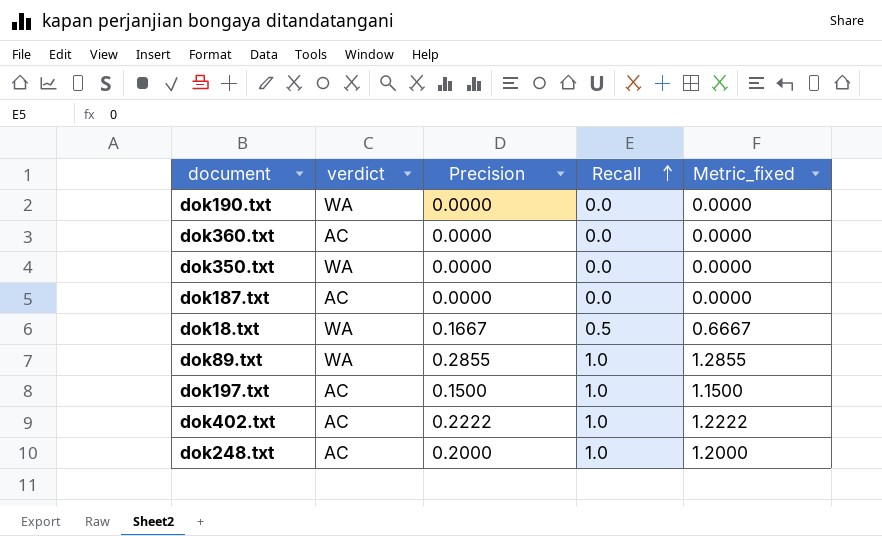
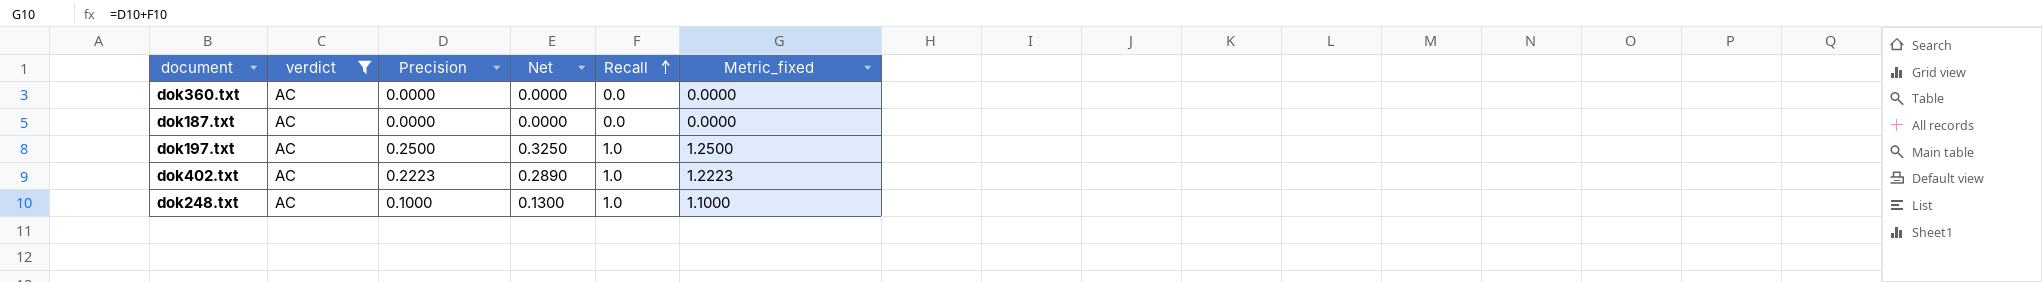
filter: none -> verdict = AC
column Net | formula: none -> [Precision] * 1.3
dok197.txt | Precision: 0.1500 -> 0.2500
dok197.txt | Metric_fixed: 1.1500 -> 1.2500
dok402.txt | Precision: 0.2222 -> 0.2223
dok402.txt | Metric_fixed: 1.2222 -> 1.2223
dok248.txt | Precision: 0.2000 -> 0.1000
dok248.txt | Metric_fixed: 1.2000 -> 1.1000

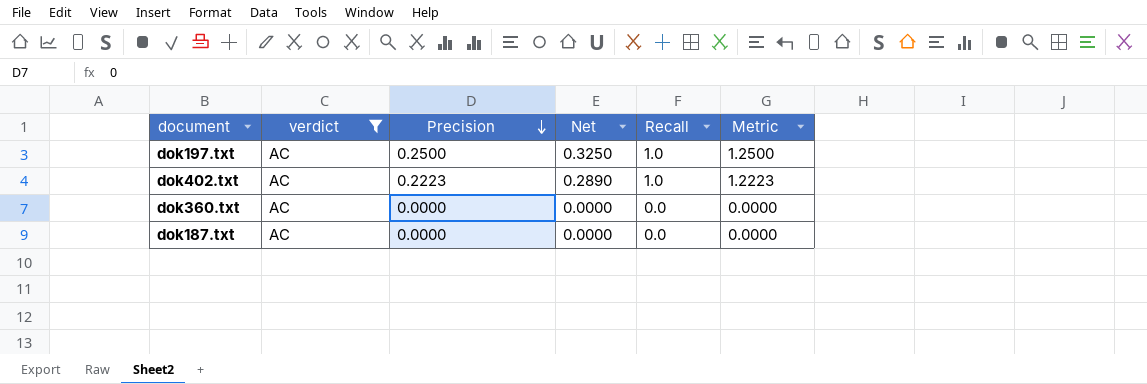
row order: Recall ascending -> Precision descending
column name: Metric_fixed -> Metric
row dok248.txt: AC | 0.1000 | 0.1300 | 1.0 | 1.1000 -> none

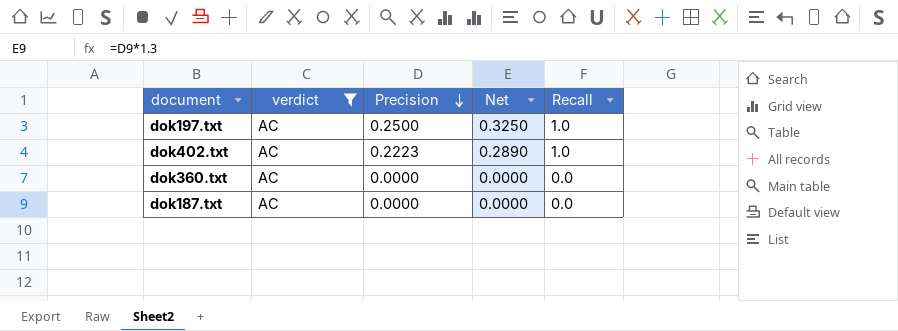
column Metric | formula: [Precision] + [Recall] -> none

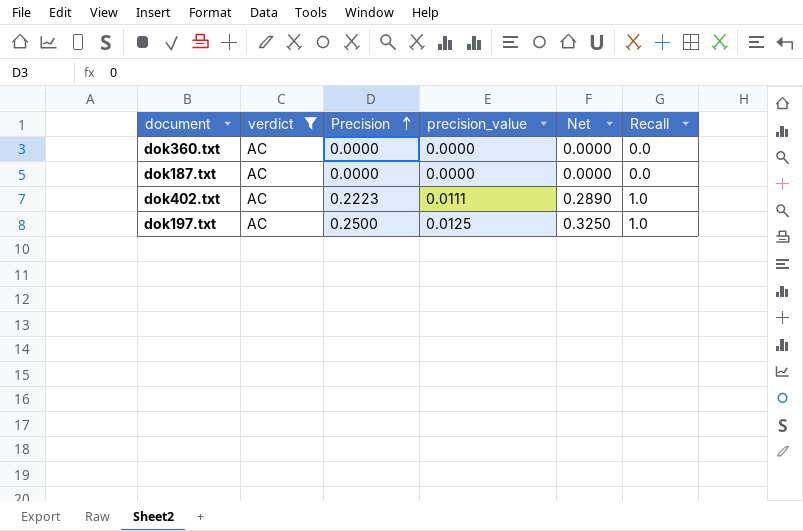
row order: Precision descending -> Precision ascending
column precision_value | formula: none -> [Precision] * 0.05

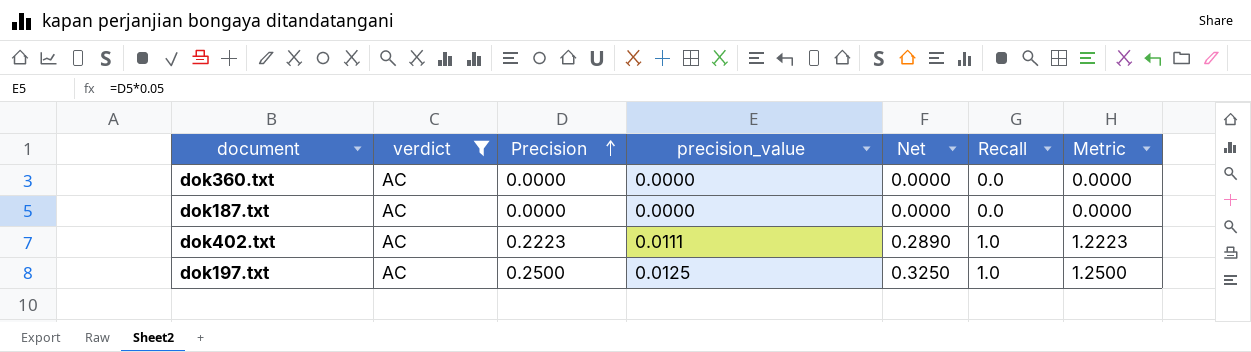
column Metric | formula: none -> [Precision] + [Recall]

